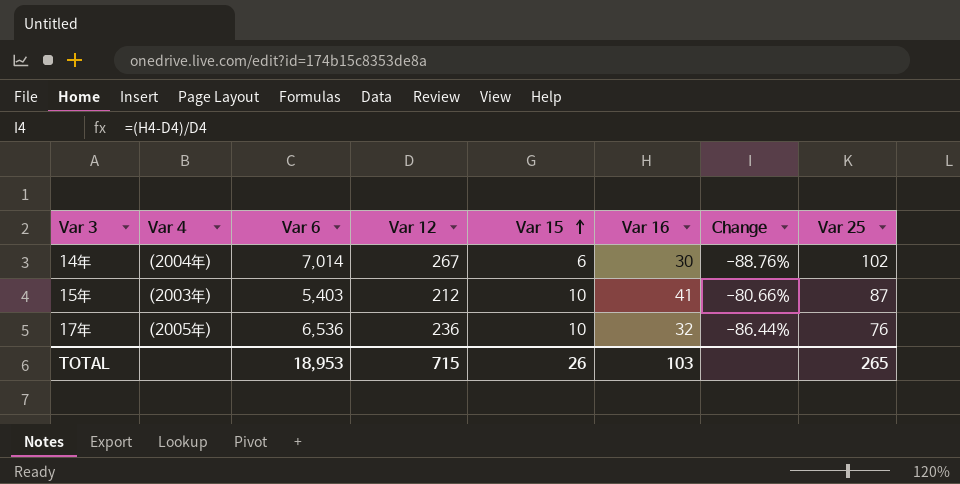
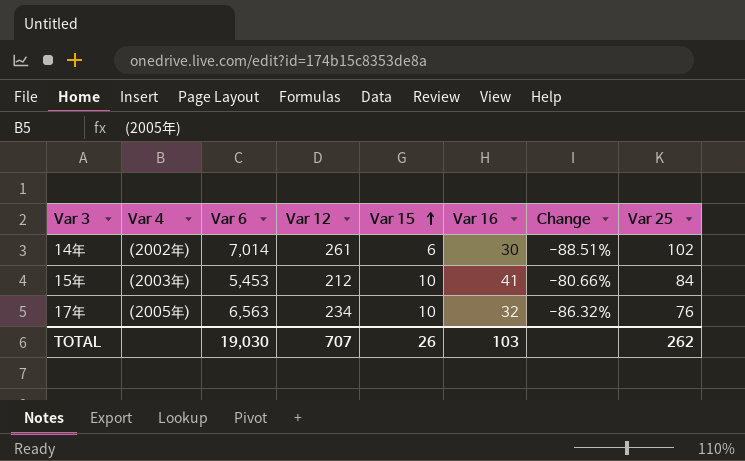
14年 | Var 4: (2004年) -> (2002年)
14年 | Var 12: 267 -> 261
14年 | Change: -88.76% -> -88.51%
15年 | Var 6: 5,403 -> 5,453
15年 | Var 25: 87 -> 84
17年 | Var 6: 6,536 -> 6,563
17年 | Var 12: 236 -> 234
17年 | Change: -86.44% -> -86.32%
TOTAL | Var 6: 18,953 -> 19,030
TOTAL | Var 12: 715 -> 707
TOTAL | Var 25: 265 -> 262

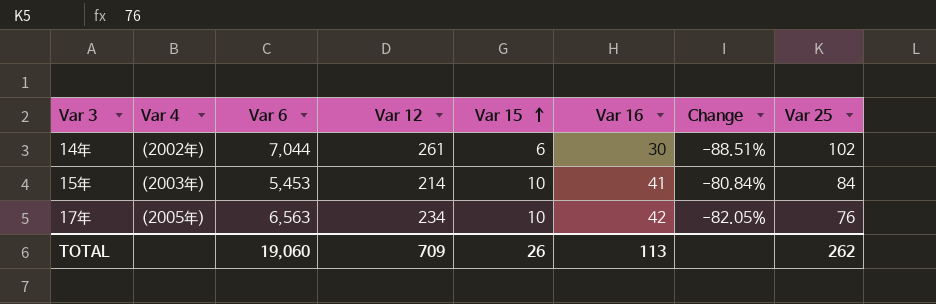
14年 | Var 6: 7,014 -> 7,044
15年 | Var 12: 212 -> 214
15年 | Change: -80.66% -> -80.84%
17年 | Var 16: 32 -> 42
17年 | Change: -86.32% -> -82.05%
TOTAL | Var 6: 19,030 -> 19,060
TOTAL | Var 12: 707 -> 709
TOTAL | Var 16: 103 -> 113

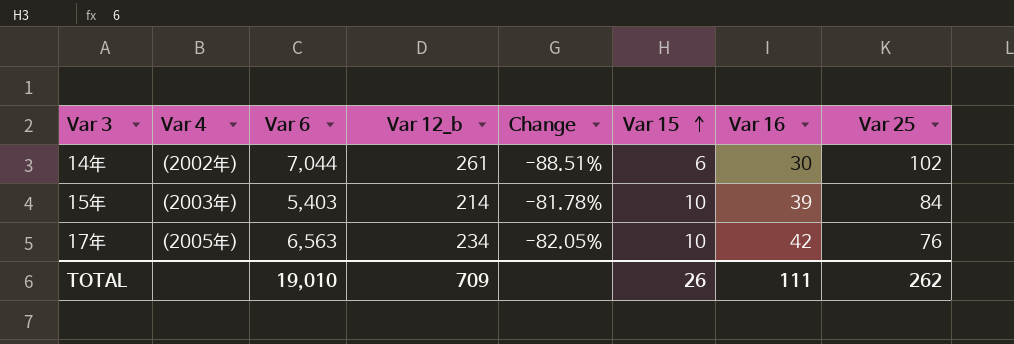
column name: Var 12 -> Var 12_b
column Change | position: 7 -> 5
15年 | Var 6: 5,453 -> 5,403
15年 | Change: -80.84% -> -81.78%
15年 | Var 16: 41 -> 39
TOTAL | Var 6: 19,060 -> 19,010
TOTAL | Var 16: 113 -> 111

